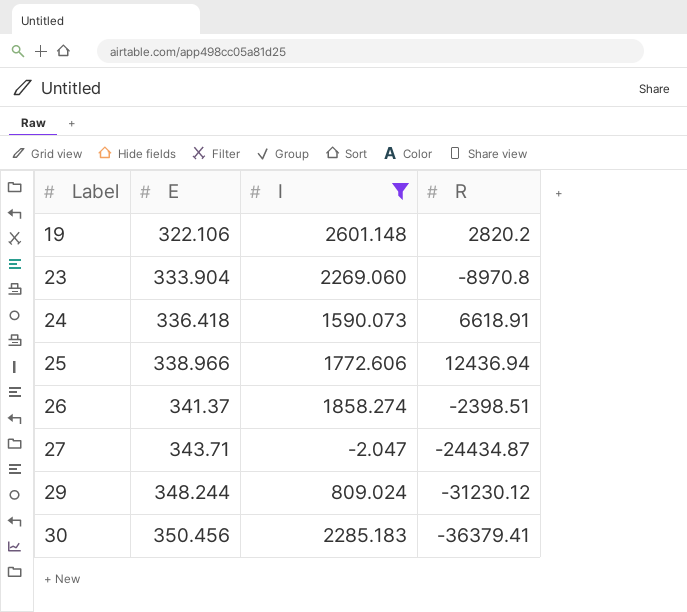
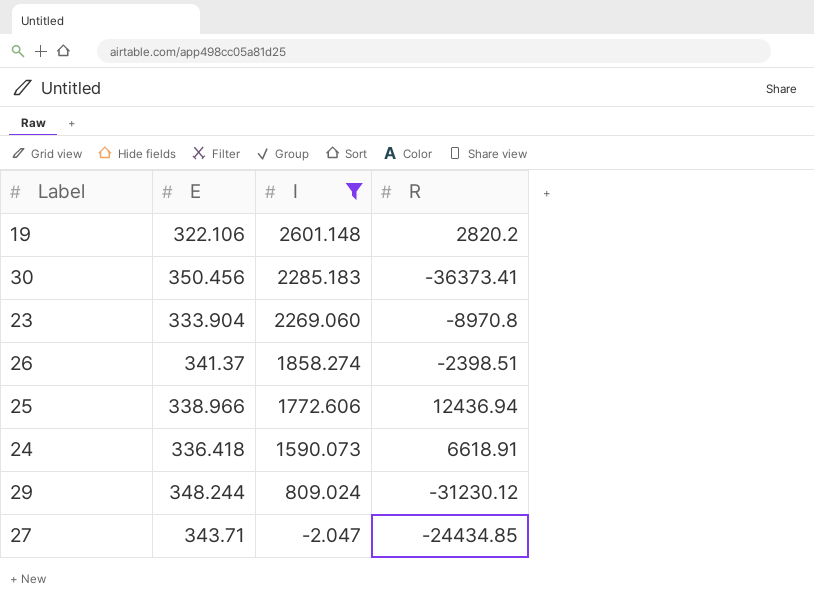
row order: Label ascending -> I descending
30 | R: -36379.41 -> -36373.41
27 | R: -24434.87 -> -24434.85

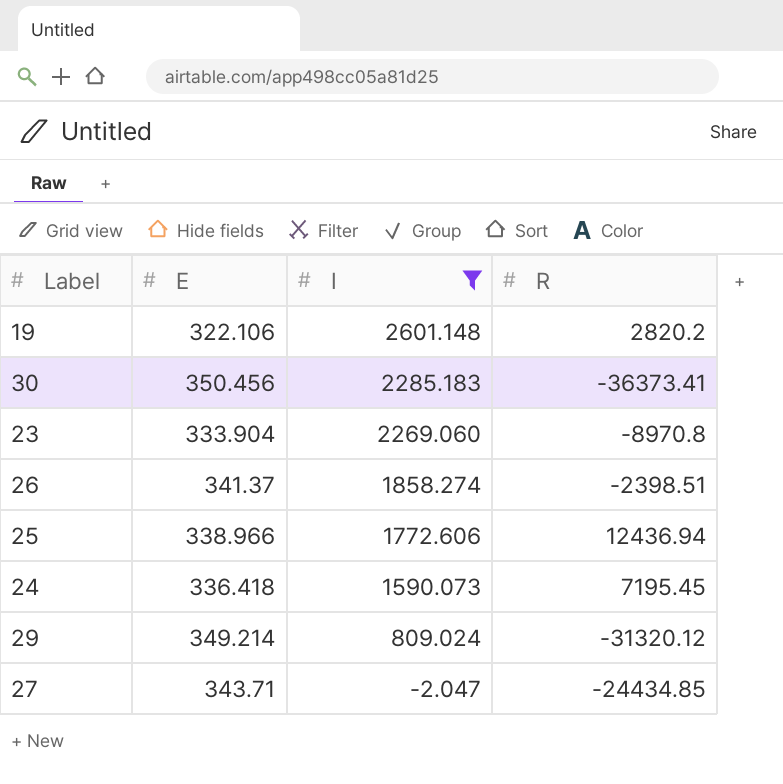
24 | R: 6618.91 -> 7195.45
29 | E: 348.244 -> 349.214
29 | R: -31230.12 -> -31320.12

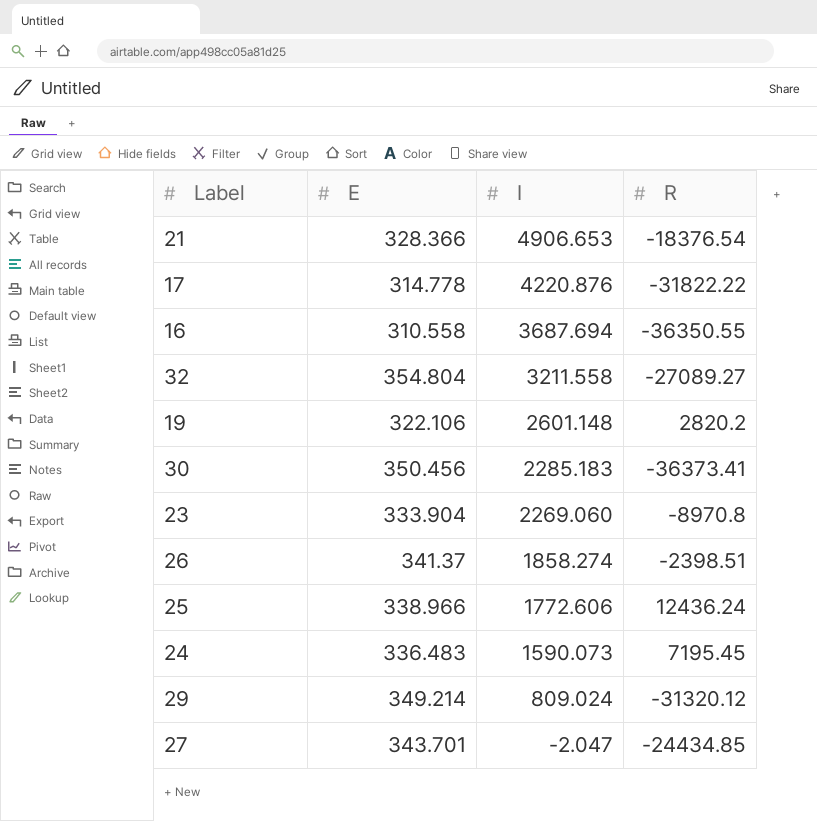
filter: I <= 2601.148 -> none
25 | R: 12436.94 -> 12436.24
24 | E: 336.418 -> 336.483
27 | E: 343.71 -> 343.701

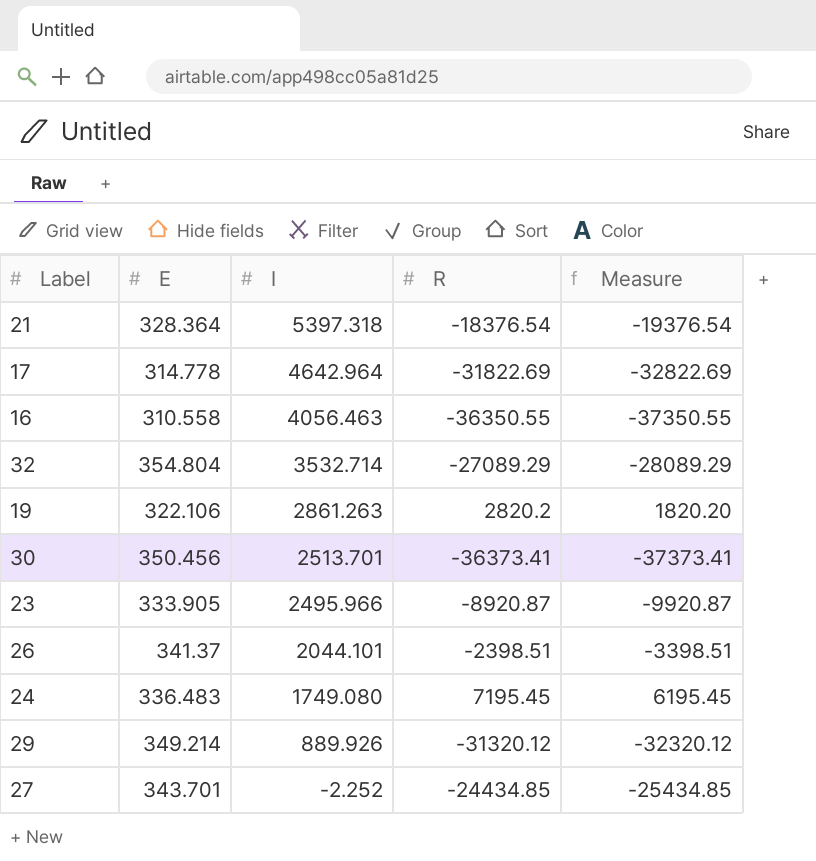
column Measure | formula: none -> [R] - 1000
row 25: 338.966 | 1772.606 | 12436.24 -> none
21 | E: 328.366 -> 328.364
21 | I: 4906.653 -> 5397.318
17 | I: 4220.876 -> 4642.964
17 | R: -31822.22 -> -31822.69
16 | I: 3687.694 -> 4056.463
32 | I: 3211.558 -> 3532.714
32 | R: -27089.27 -> -27089.29
19 | I: 2601.148 -> 2861.263
30 | I: 2285.183 -> 2513.701
23 | E: 333.904 -> 333.905
23 | I: 2269.060 -> 2495.966
23 | R: -8970.8 -> -8920.87
26 | I: 1858.274 -> 2044.101
24 | I: 1590.073 -> 1749.080
29 | I: 809.024 -> 889.926
27 | I: -2.047 -> -2.252

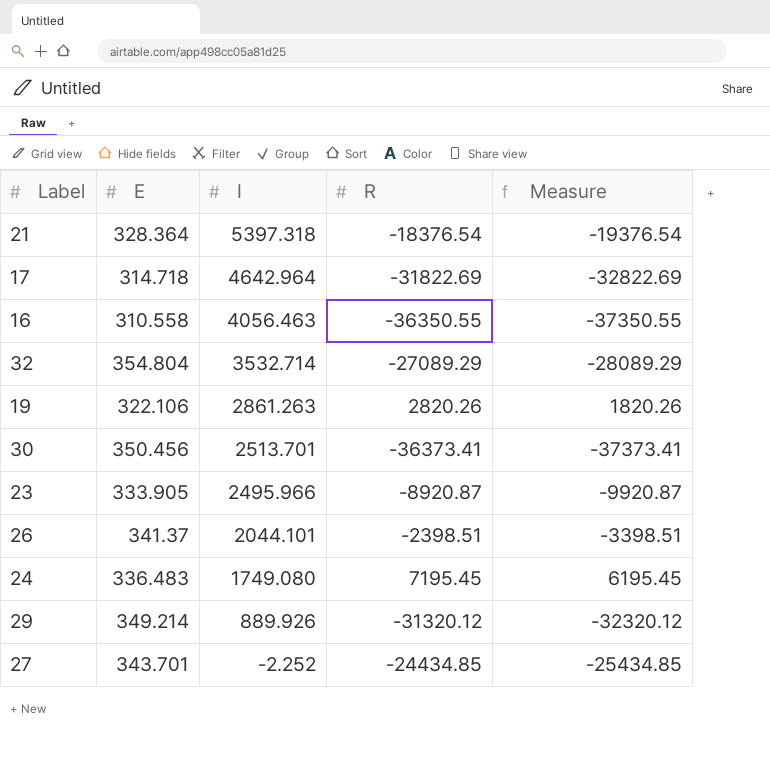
17 | E: 314.778 -> 314.718
19 | R: 2820.2 -> 2820.26
19 | Measure: 1820.20 -> 1820.26

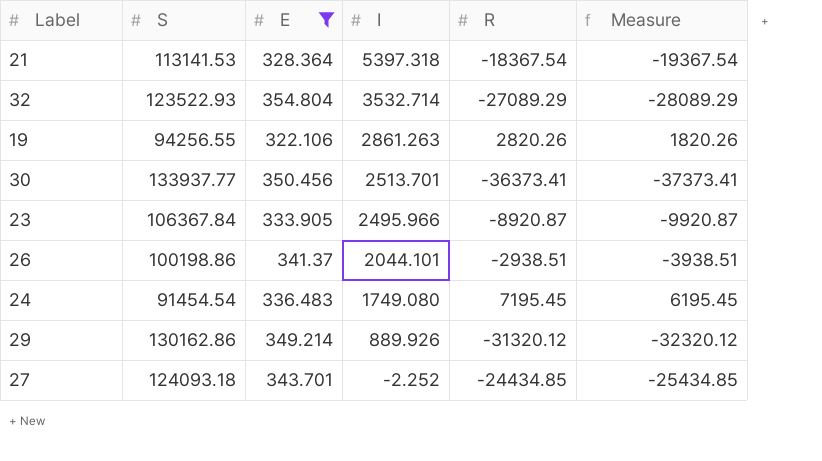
filter: none -> E >= 322.106
column S | position: none -> 2
21 | R: -18376.54 -> -18367.54
21 | Measure: -19376.54 -> -19367.54
26 | R: -2398.51 -> -2938.51
26 | Measure: -3398.51 -> -3938.51

